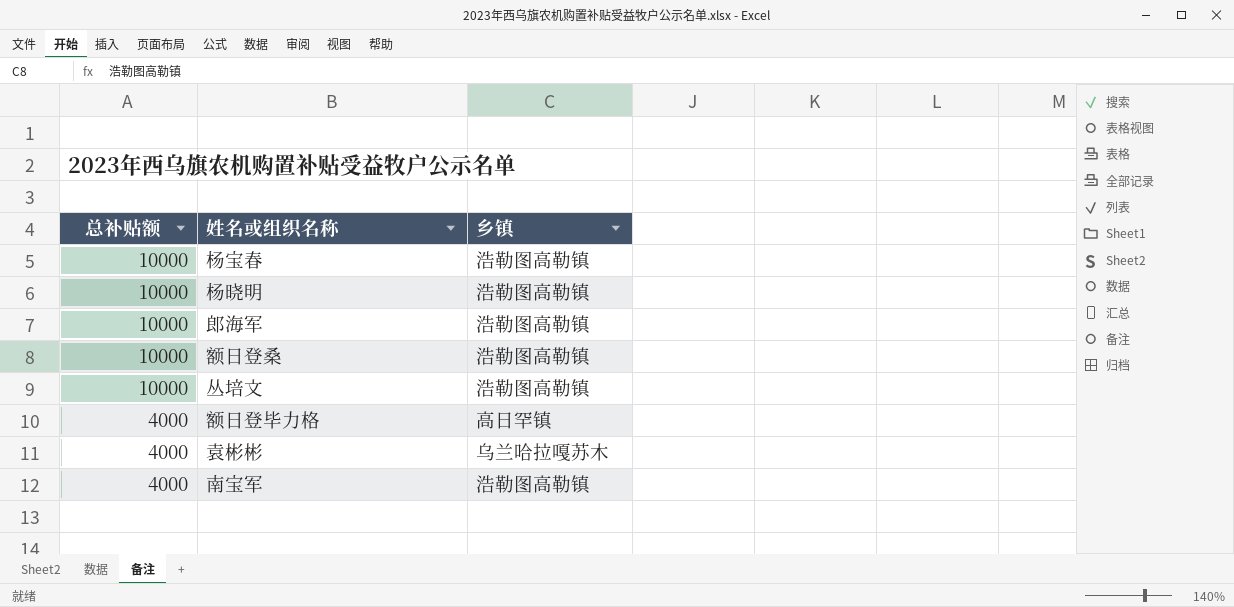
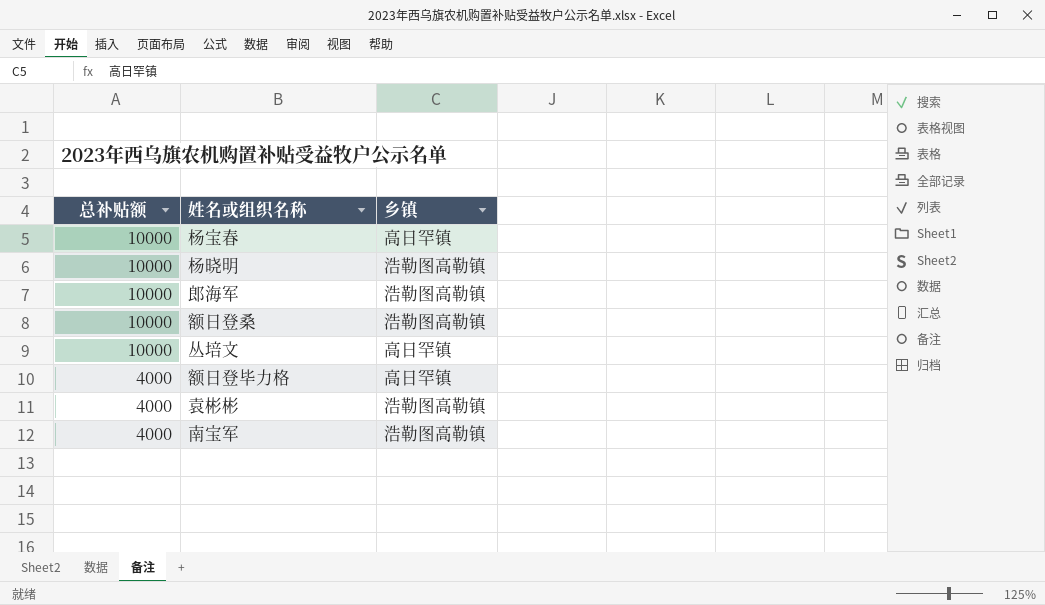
杨宝春 | 乡镇: 浩勒图高勒镇 -> 高日罕镇
丛培文 | 乡镇: 浩勒图高勒镇 -> 高日罕镇
袁彬彬 | 乡镇: 乌兰哈拉嘎苏木 -> 浩勒图高勒镇

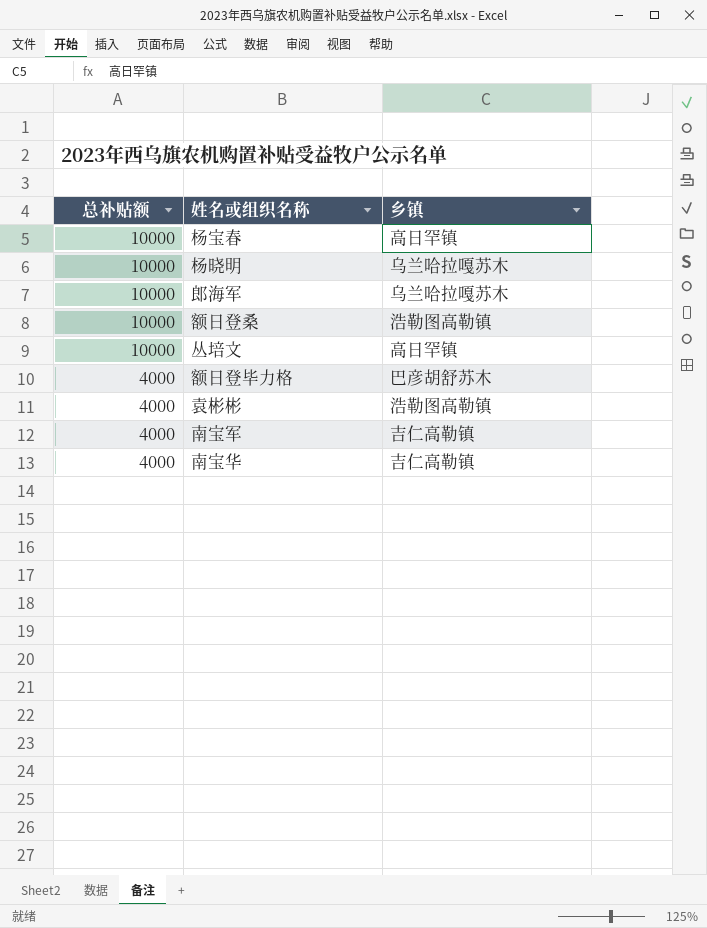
杨晓明 | 乡镇: 浩勒图高勒镇 -> 乌兰哈拉嘎苏木
郎海军 | 乡镇: 浩勒图高勒镇 -> 乌兰哈拉嘎苏木
额日登毕力格 | 乡镇: 高日罕镇 -> 巴彦胡舒苏木
南宝军 | 乡镇: 浩勒图高勒镇 -> 吉仁高勒镇
row 南宝华: none -> 4000 | 吉仁高勒镇

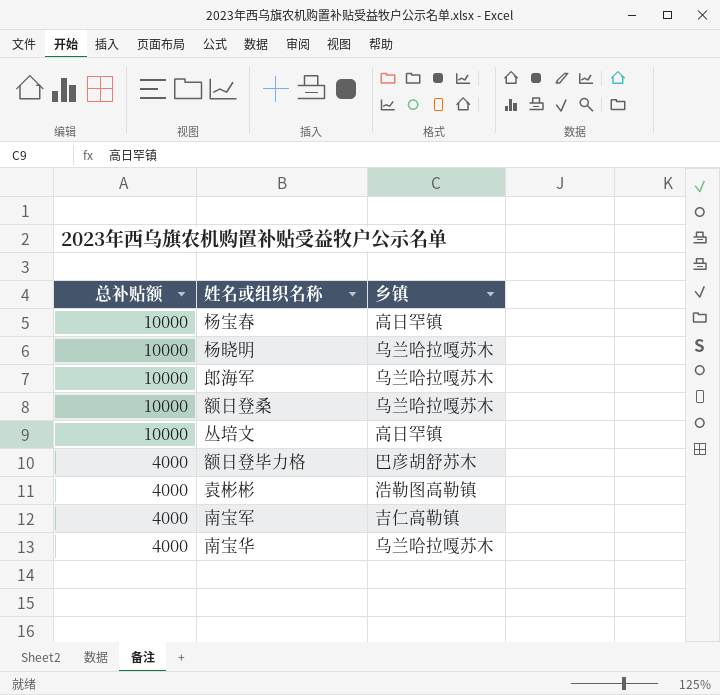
额日登桑 | 乡镇: 浩勒图高勒镇 -> 乌兰哈拉嘎苏木
南宝华 | 乡镇: 吉仁高勒镇 -> 乌兰哈拉嘎苏木

